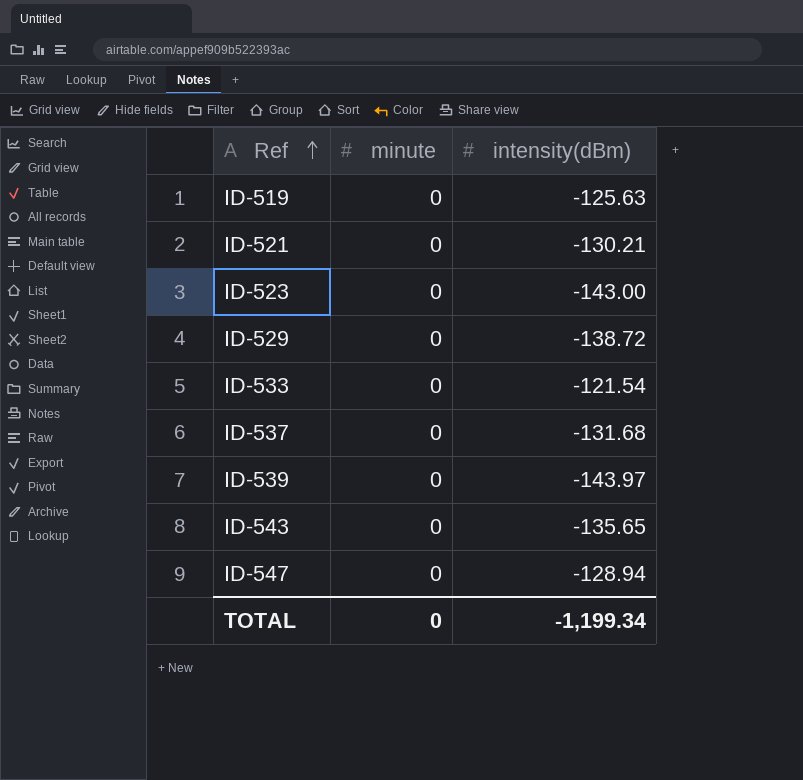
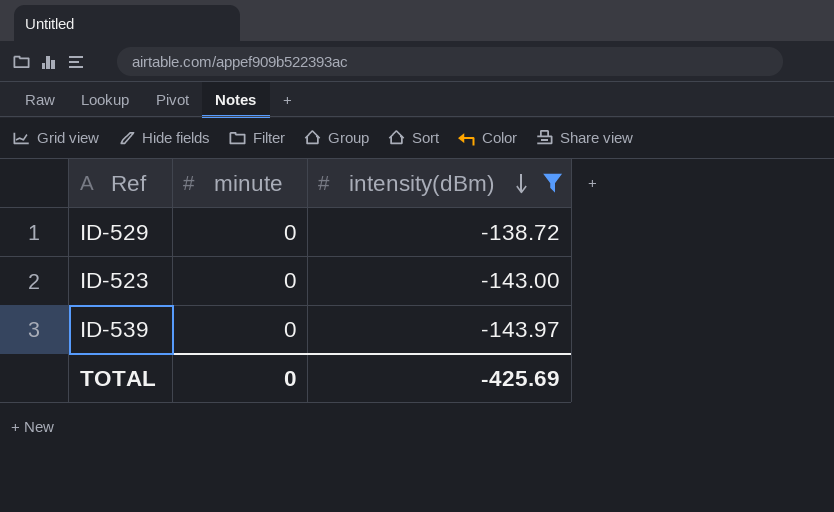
filter: none -> intensity(dBm) <= -138.72
row order: Ref ascending -> intensity(dBm) descending
TOTAL | intensity(dBm): -1,199.34 -> -425.69

